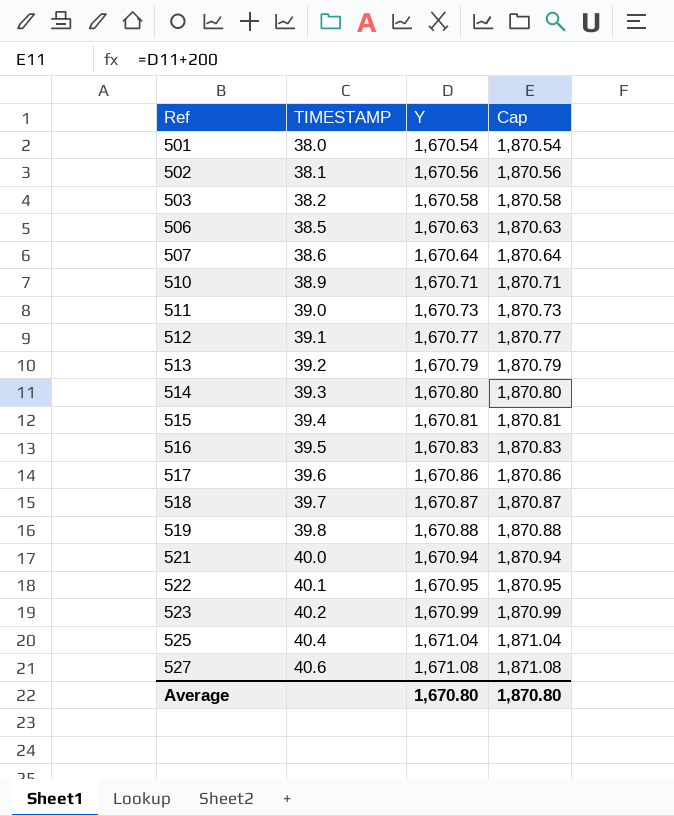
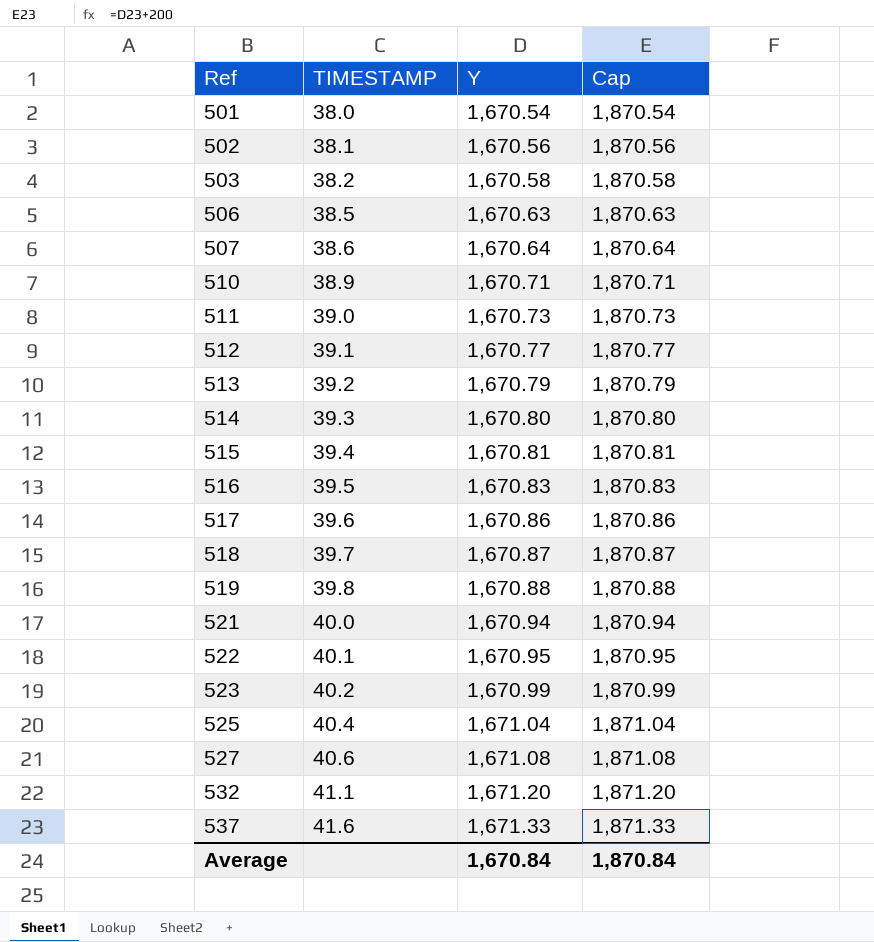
row 532: none -> 41.1 | 1,671.20 | 1,871.20
row 537: none -> 41.6 | 1,671.33 | 1,871.33
Average | Y: 1,670.80 -> 1,670.84
Average | Cap: 1,870.80 -> 1,870.84

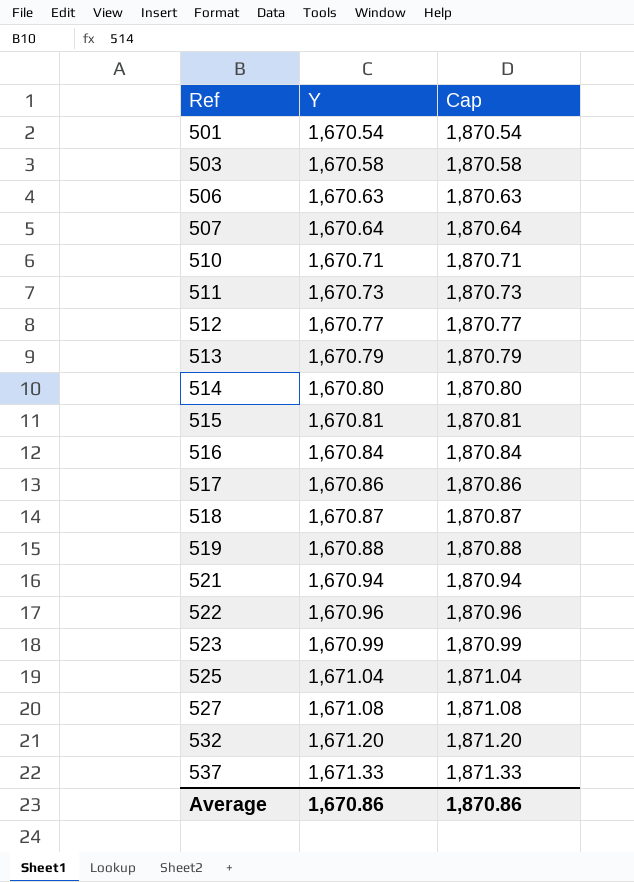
column TIMESTAMP | position: 2 -> none
row 502: 38.1 | 1,670.56 | 1,870.56 -> none
516 | Y: 1,670.83 -> 1,670.84
516 | Cap: 1,870.83 -> 1,870.84
522 | Y: 1,670.95 -> 1,670.96
522 | Cap: 1,870.95 -> 1,870.96
Average | Y: 1,670.84 -> 1,670.86
Average | Cap: 1,870.84 -> 1,870.86

